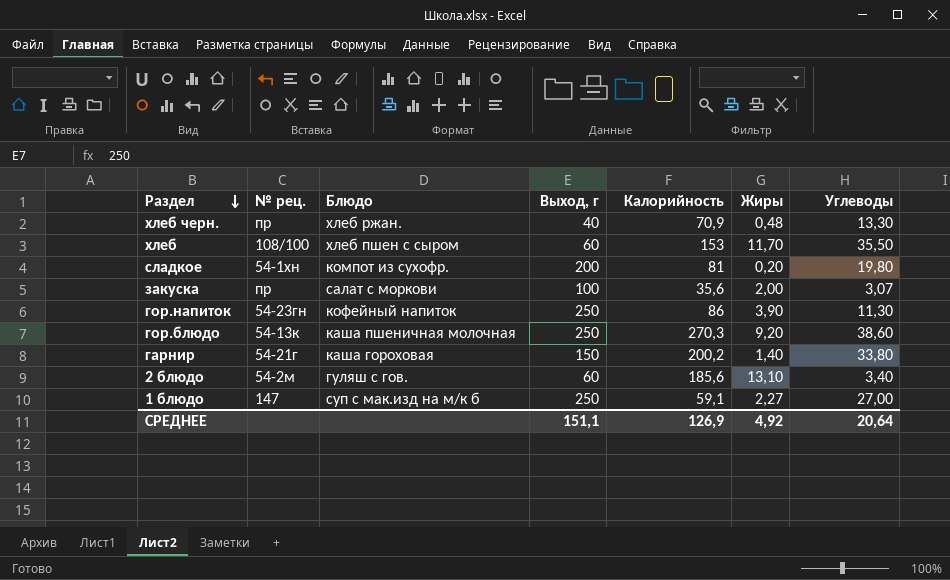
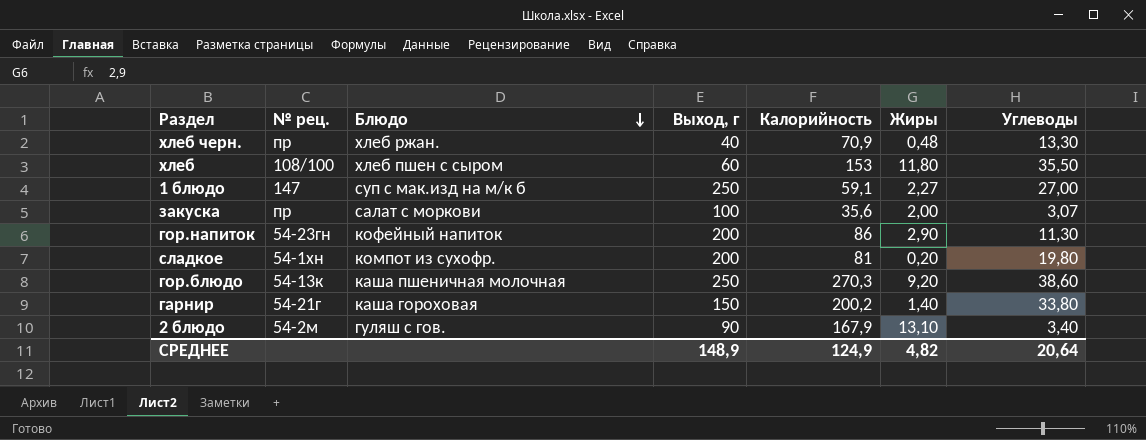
row order: Раздел descending -> Блюдо descending
хлеб | Жиры: 11,70 -> 11,80
гор.напиток | Выход, г: 250 -> 200
гор.напиток | Жиры: 3,90 -> 2,90
2 блюдо | Выход, г: 60 -> 90
2 блюдо | Калорийность: 185,6 -> 167,9
СРЕДНЕЕ | Выход, г: 151,1 -> 148,9
СРЕДНЕЕ | Калорийность: 126,9 -> 124,9
СРЕДНЕЕ | Жиры: 4,92 -> 4,82

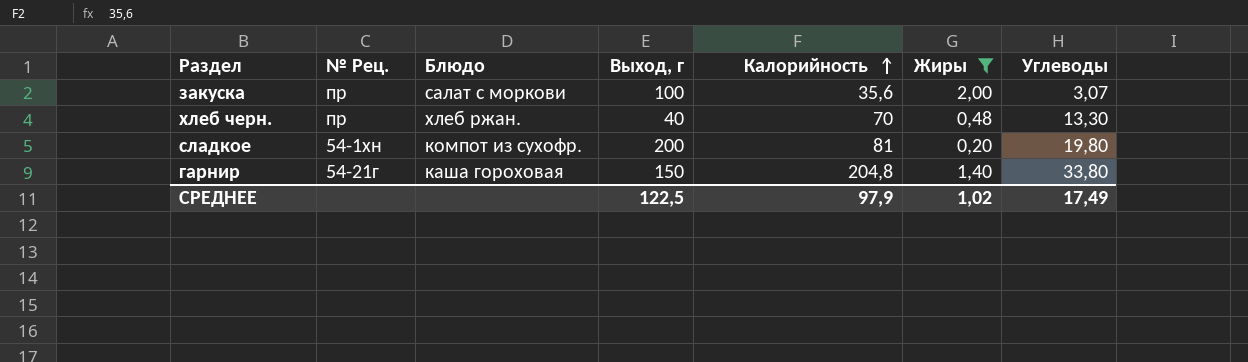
filter: none -> Жиры <= 2,00
row order: Блюдо descending -> Калорийность ascending
column name: № рец. -> № Рец.
хлеб черн. | Калорийность: 70,9 -> 70
гарнир | Калорийность: 200,2 -> 204,8
СРЕДНЕЕ | Выход, г: 148,9 -> 122,5
СРЕДНЕЕ | Калорийность: 124,9 -> 97,9
СРЕДНЕЕ | Жиры: 4,82 -> 1,02
СРЕДНЕЕ | Углеводы: 20,64 -> 17,49

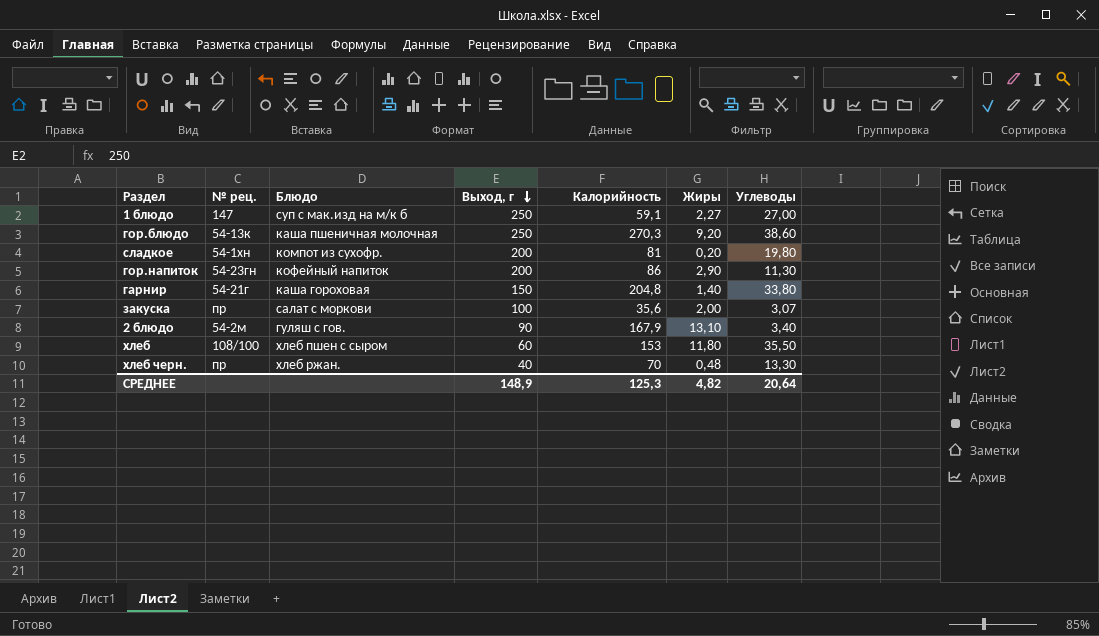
filter: Жиры <= 2,00 -> none
row order: Калорийность ascending -> Выход, г descending
column name: № Рец. -> № рец.
СРЕДНЕЕ | Выход, г: 122,5 -> 148,9
СРЕДНЕЕ | Калорийность: 97,9 -> 125,3
СРЕДНЕЕ | Жиры: 1,02 -> 4,82
СРЕДНЕЕ | Углеводы: 17,49 -> 20,64

